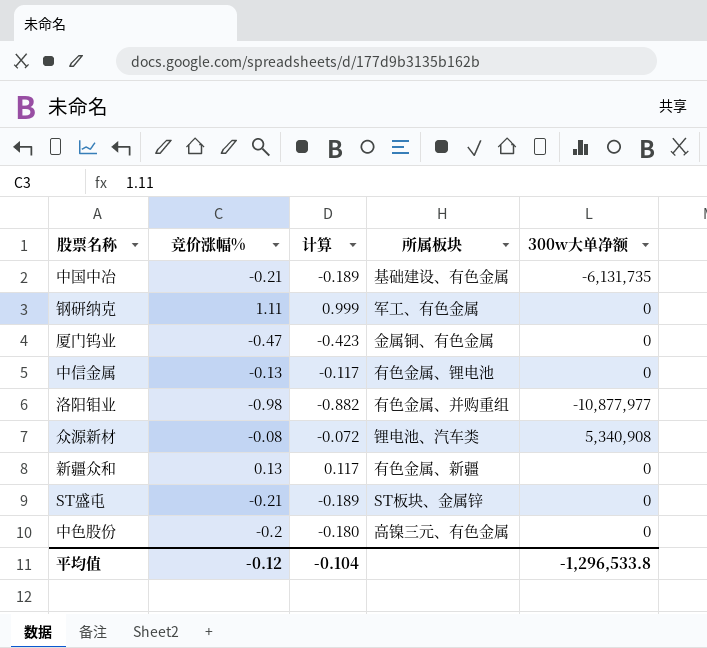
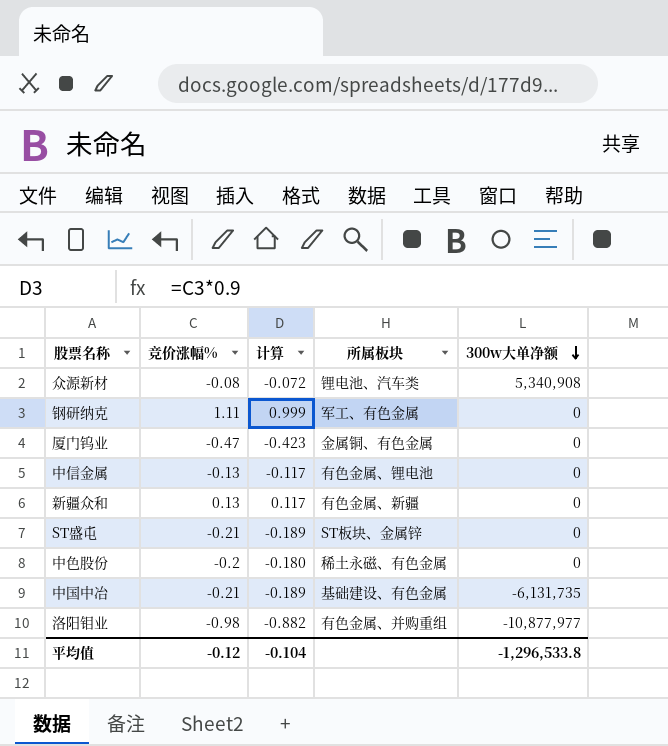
row order: none -> 300w大单净额 descending
中色股份 | 所属板块: 高镍三元、有色金属 -> 稀土永磁、有色金属

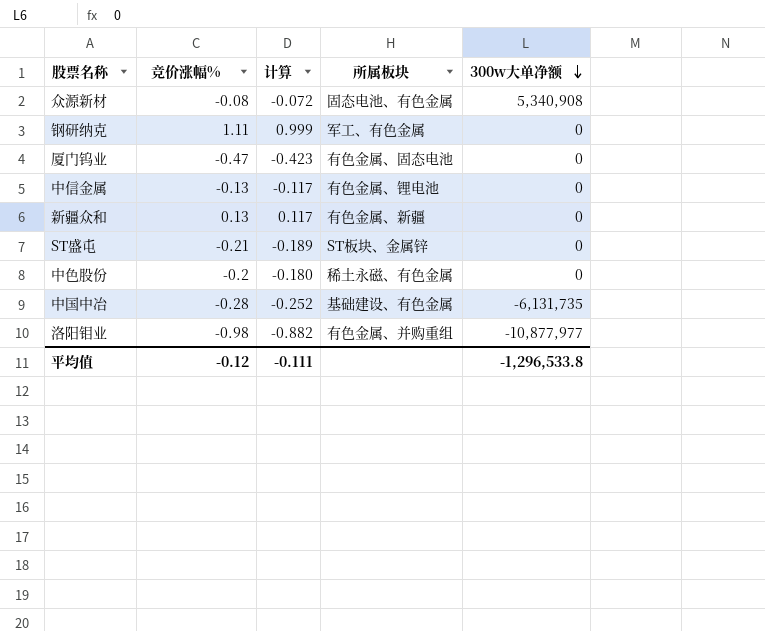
众源新材 | 所属板块: 锂电池、汽车类 -> 固态电池、有色金属
厦门钨业 | 所属板块: 金属铜、有色金属 -> 有色金属、固态电池
中国中冶 | 竞价涨幅%: -0.21 -> -0.28
中国中冶 | 计算: -0.189 -> -0.252
平均值 | 计算: -0.104 -> -0.111

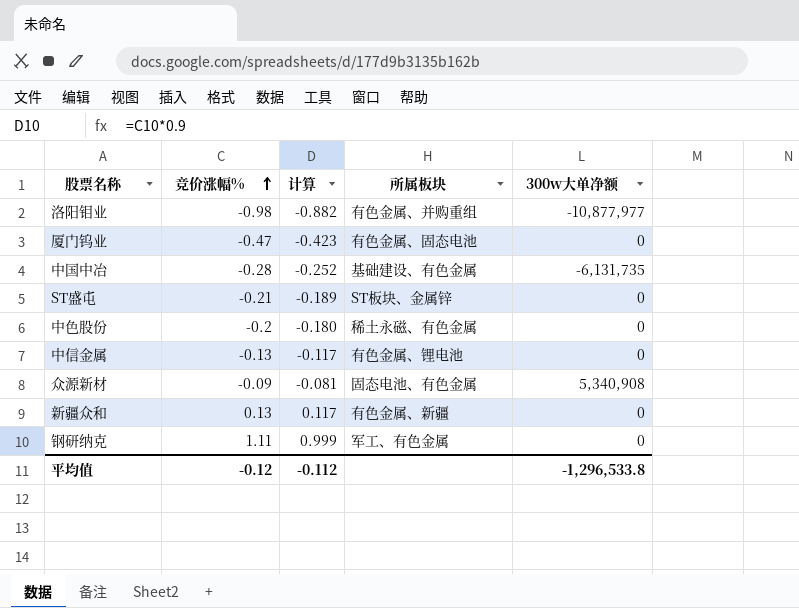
row order: 300w大单净额 descending -> 竞价涨幅% ascending
众源新材 | 竞价涨幅%: -0.08 -> -0.09
众源新材 | 计算: -0.072 -> -0.081
平均值 | 计算: -0.111 -> -0.112

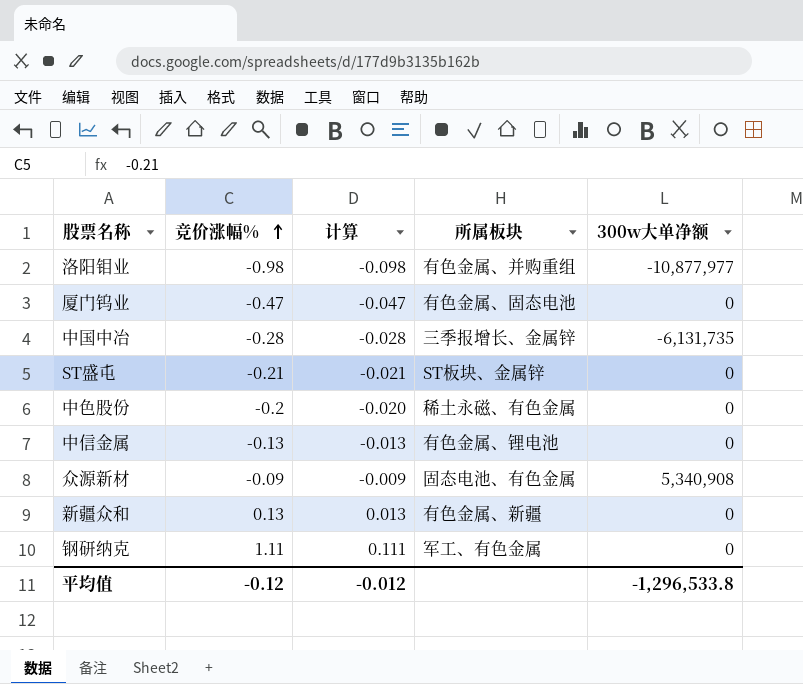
column 计算 | formula: [竞价涨幅%] * 0.9 -> [竞价涨幅%] * 0.1
中国中冶 | 所属板块: 基础建设、有色金属 -> 三季报增长、金属锌
平均值 | 计算: -0.112 -> -0.012

